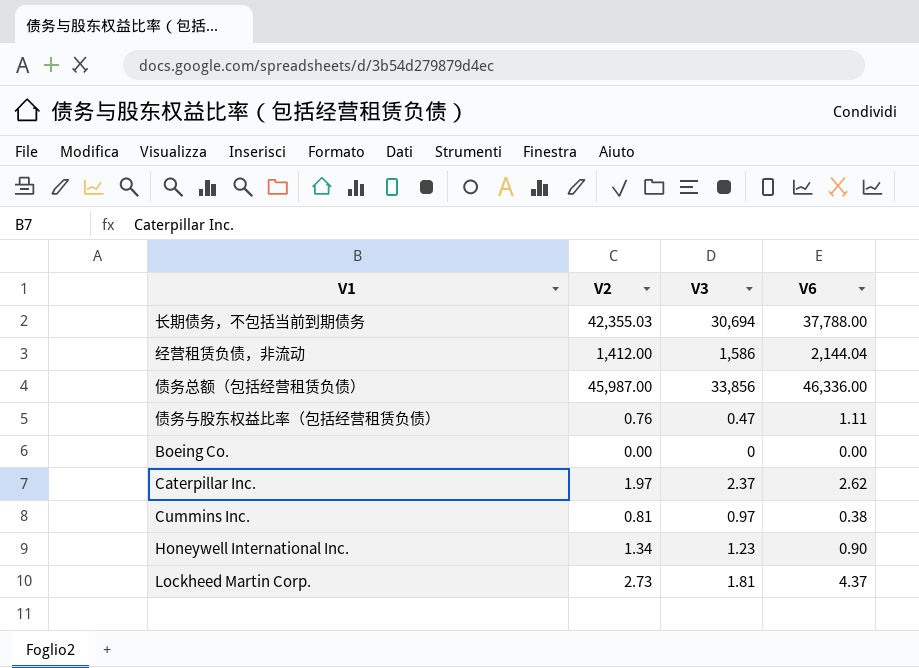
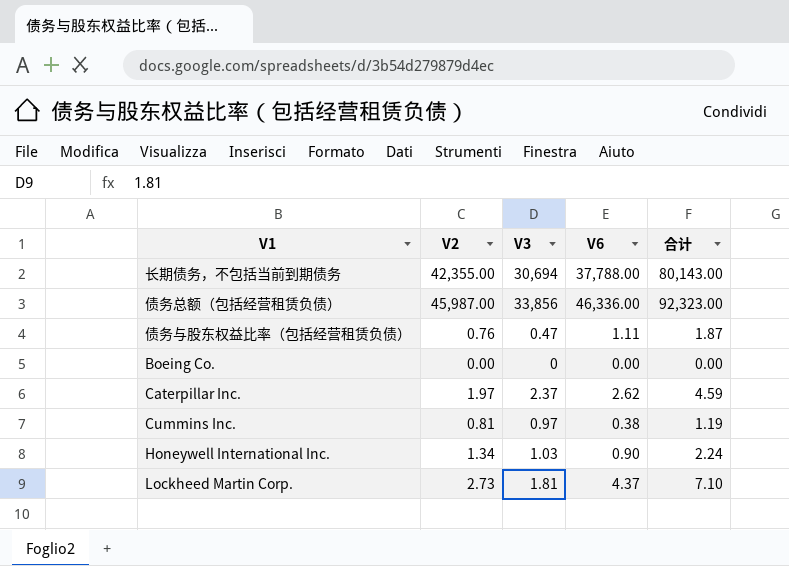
column 合计 | formula: none -> [V2] + [V6]
row 经营租赁负债，非流动: 1,412.00 | 1,586 | 2,144.04 -> none
长期债务，不包括当前到期债务 | V2: 42,355.03 -> 42,355.00
Honeywell International Inc. | V3: 1.23 -> 1.03

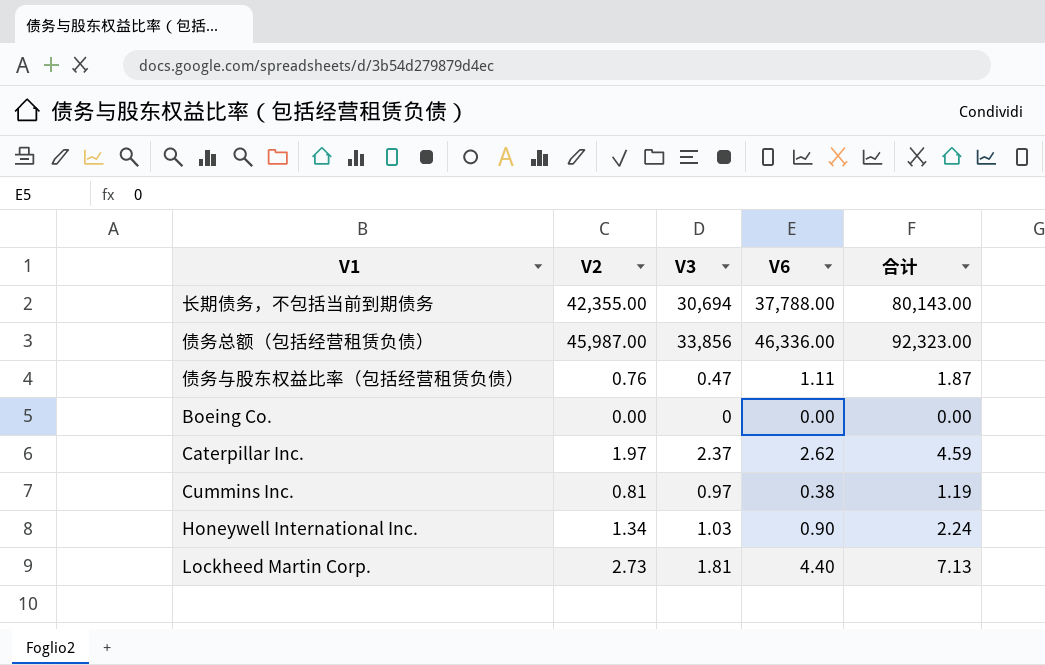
Lockheed Martin Corp. | V6: 4.37 -> 4.40
Lockheed Martin Corp. | 合计: 7.10 -> 7.13

